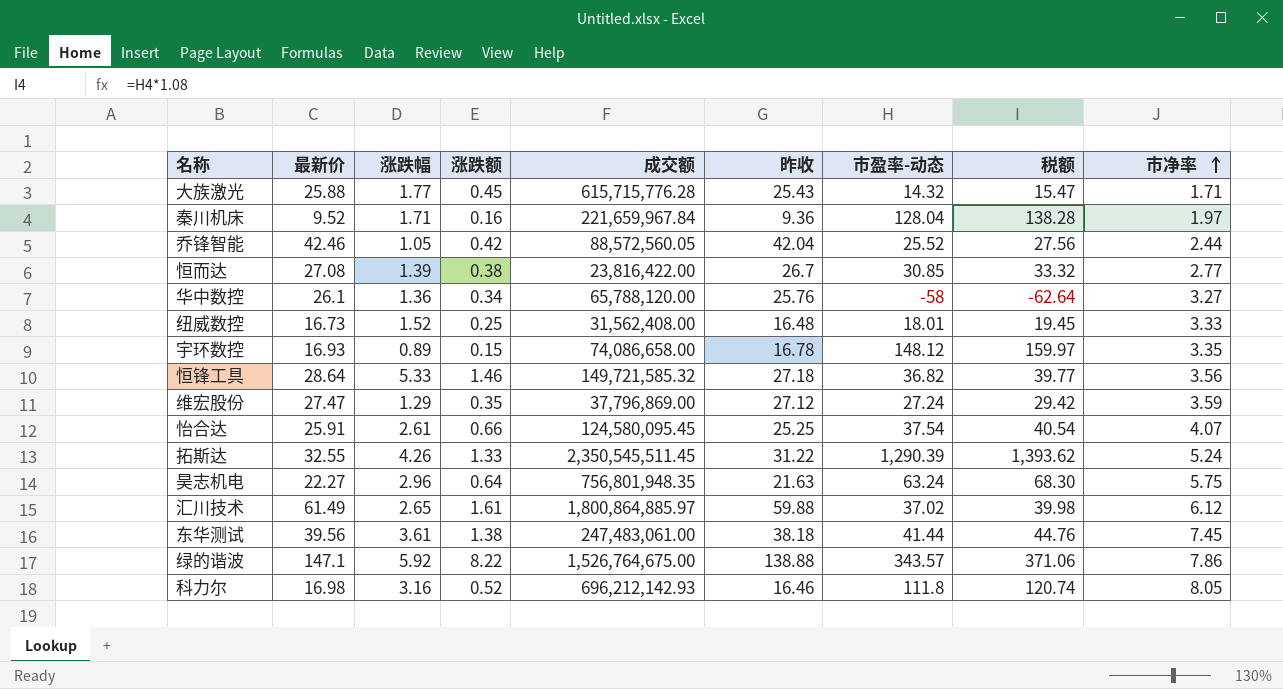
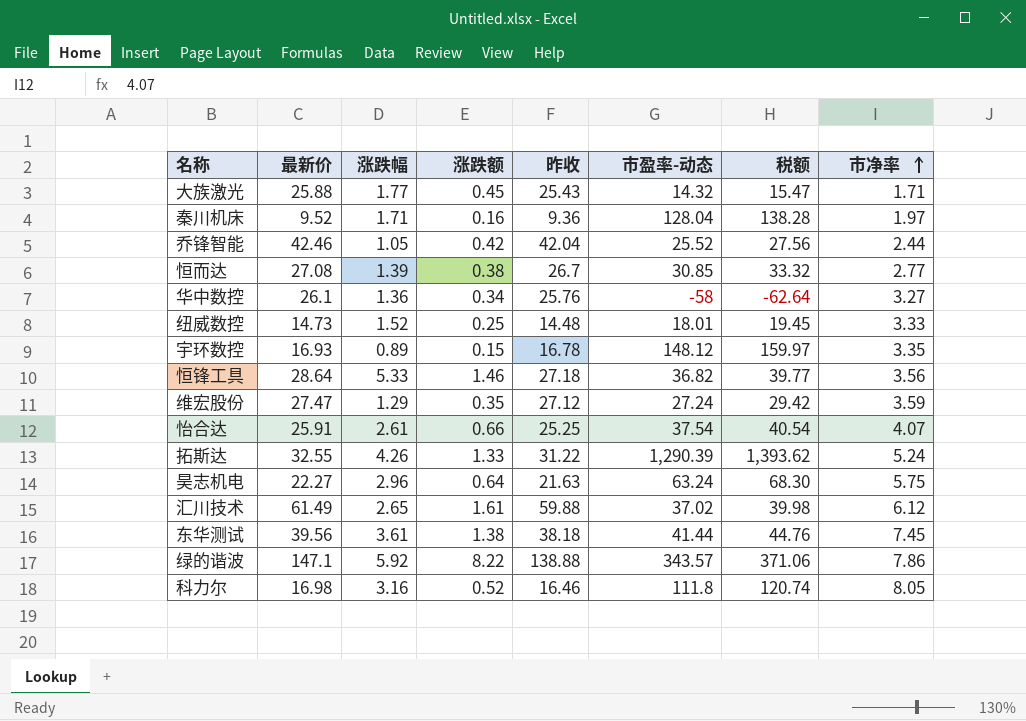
column 成交额 | position: 5 -> none
纽威数控 | 最新价: 16.73 -> 14.73
纽威数控 | 昨收: 16.48 -> 14.48

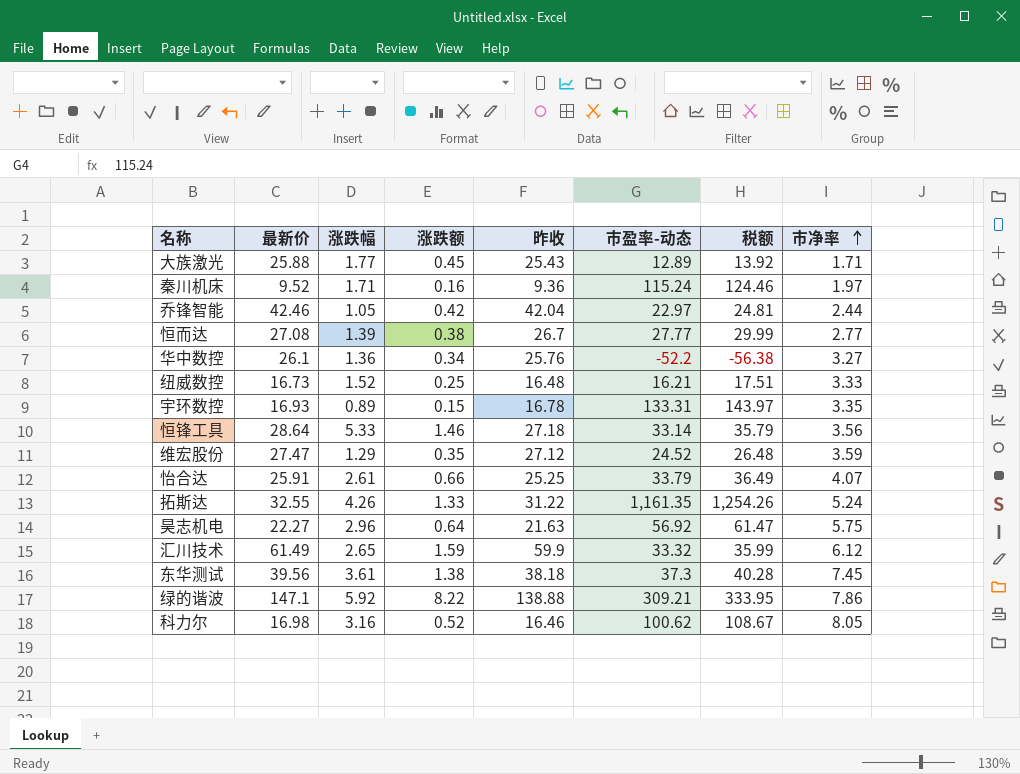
大族激光 | 市盈率-动态: 14.32 -> 12.89
大族激光 | 税额: 15.47 -> 13.92
秦川机床 | 市盈率-动态: 128.04 -> 115.24
秦川机床 | 税额: 138.28 -> 124.46
乔锋智能 | 市盈率-动态: 25.52 -> 22.97
乔锋智能 | 税额: 27.56 -> 24.81
恒而达 | 市盈率-动态: 30.85 -> 27.77
恒而达 | 税额: 33.32 -> 29.99
华中数控 | 市盈率-动态: -58 -> -52.2
华中数控 | 税额: -62.64 -> -56.38
纽威数控 | 最新价: 14.73 -> 16.73
纽威数控 | 昨收: 14.48 -> 16.48
纽威数控 | 市盈率-动态: 18.01 -> 16.21
纽威数控 | 税额: 19.45 -> 17.51
宇环数控 | 市盈率-动态: 148.12 -> 133.31
宇环数控 | 税额: 159.97 -> 143.97
恒锋工具 | 市盈率-动态: 36.82 -> 33.14
恒锋工具 | 税额: 39.77 -> 35.79
维宏股份 | 市盈率-动态: 27.24 -> 24.52
维宏股份 | 税额: 29.42 -> 26.48
怡合达 | 市盈率-动态: 37.54 -> 33.79
怡合达 | 税额: 40.54 -> 36.49
拓斯达 | 市盈率-动态: 1,290.39 -> 1,161.35
拓斯达 | 税额: 1,393.62 -> 1,254.26
昊志机电 | 市盈率-动态: 63.24 -> 56.92
昊志机电 | 税额: 68.30 -> 61.47
汇川技术 | 涨跌额: 1.61 -> 1.59
汇川技术 | 昨收: 59.88 -> 59.9
汇川技术 | 市盈率-动态: 37.02 -> 33.32
汇川技术 | 税额: 39.98 -> 35.99
东华测试 | 市盈率-动态: 41.44 -> 37.3
东华测试 | 税额: 44.76 -> 40.28
绿的谐波 | 市盈率-动态: 343.57 -> 309.21
绿的谐波 | 税额: 371.06 -> 333.95
科力尔 | 市盈率-动态: 111.8 -> 100.62
科力尔 | 税额: 120.74 -> 108.67

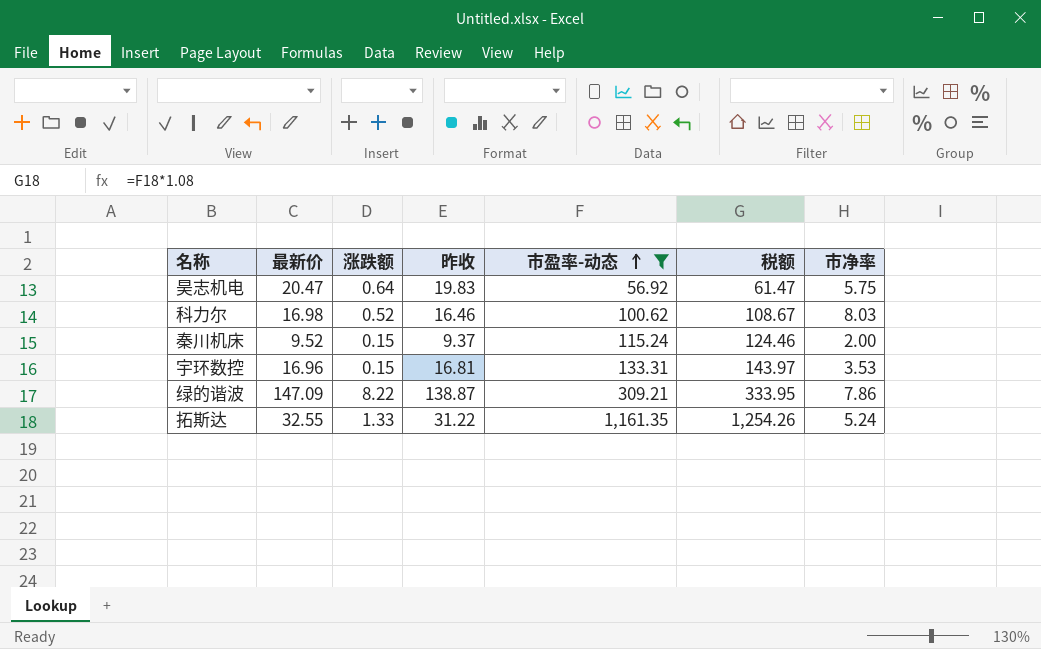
filter: none -> 市盈率-动态 >= 56.92
row order: 市净率 ascending -> 市盈率-动态 ascending
column 涨跌幅 | position: 3 -> none
昊志机电 | 最新价: 22.27 -> 20.47
昊志机电 | 昨收: 21.63 -> 19.83
科力尔 | 市净率: 8.05 -> 8.03
秦川机床 | 涨跌额: 0.16 -> 0.15
秦川机床 | 昨收: 9.36 -> 9.37
秦川机床 | 市净率: 1.97 -> 2.00
宇环数控 | 最新价: 16.93 -> 16.96
宇环数控 | 昨收: 16.78 -> 16.81
宇环数控 | 市净率: 3.35 -> 3.53
绿的谐波 | 最新价: 147.1 -> 147.09
绿的谐波 | 昨收: 138.88 -> 138.87

